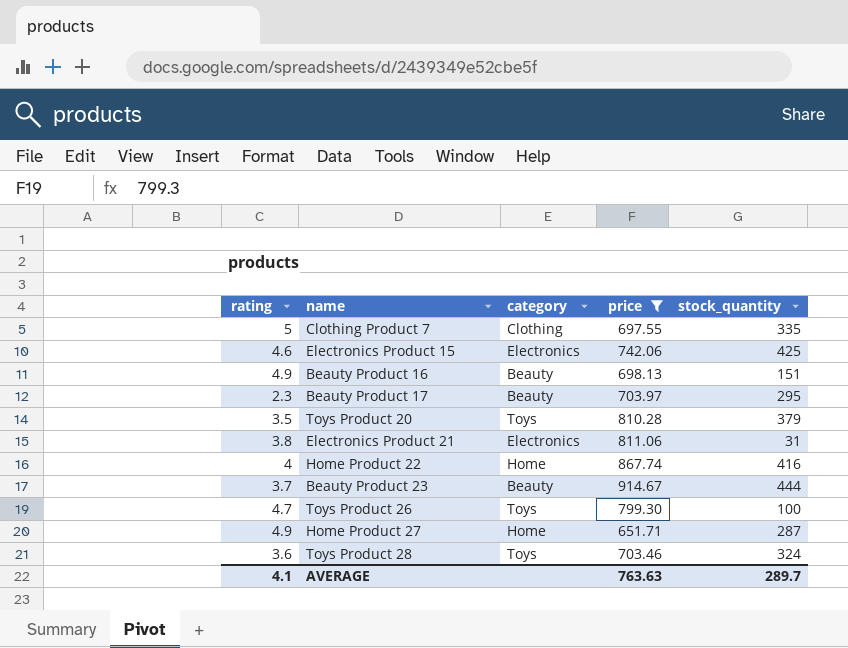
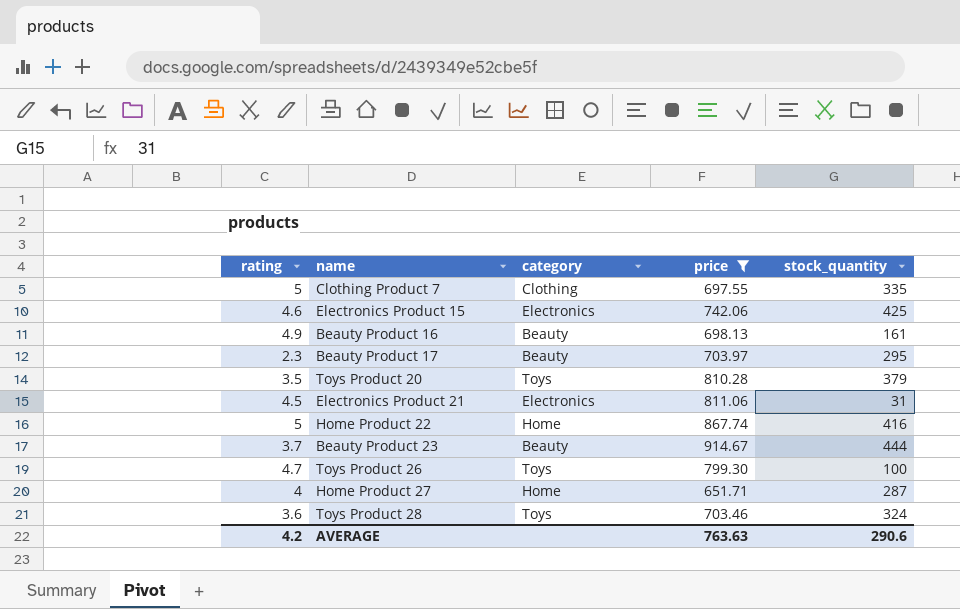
Beauty Product 16 | stock_quantity: 151 -> 161
Electronics Product 21 | rating: 3.8 -> 4.5
Home Product 22 | rating: 4 -> 5
Home Product 27 | rating: 4.9 -> 4
AVERAGE | rating: 4.1 -> 4.2
AVERAGE | stock_quantity: 289.7 -> 290.6

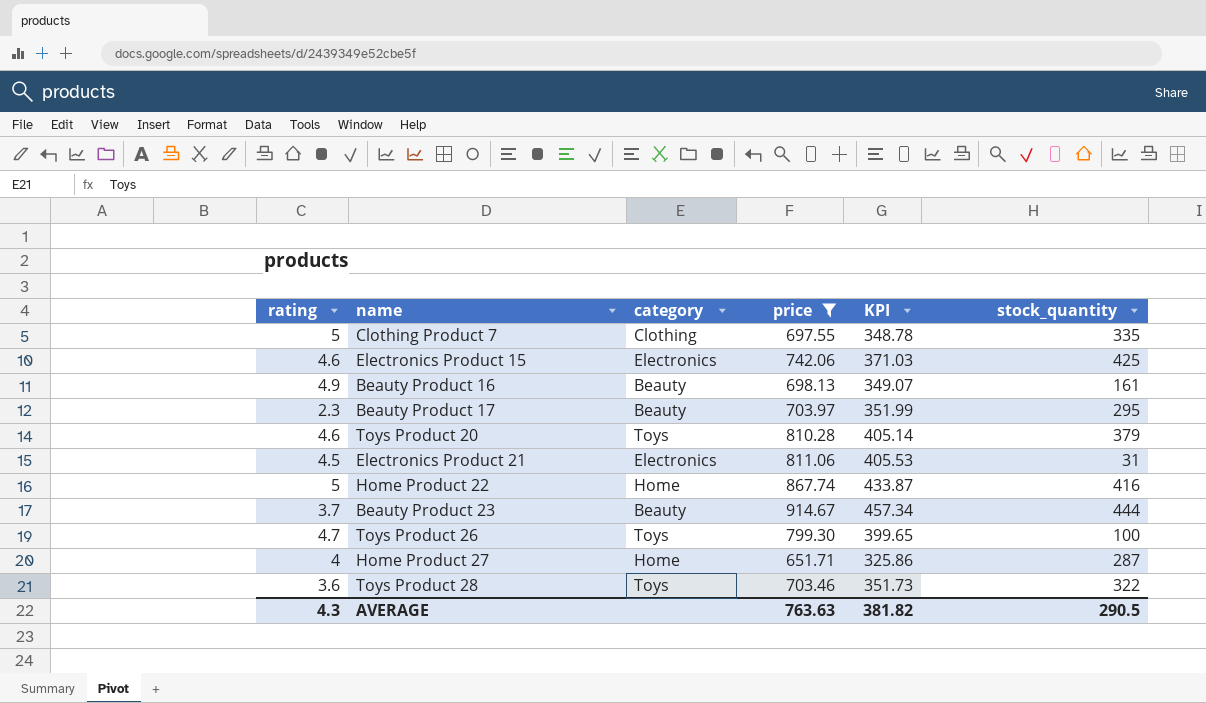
column KPI | formula: none -> [price] * 0.5
Toys Product 20 | rating: 3.5 -> 4.6
Toys Product 28 | stock_quantity: 324 -> 322
AVERAGE | rating: 4.2 -> 4.3
AVERAGE | stock_quantity: 290.6 -> 290.5

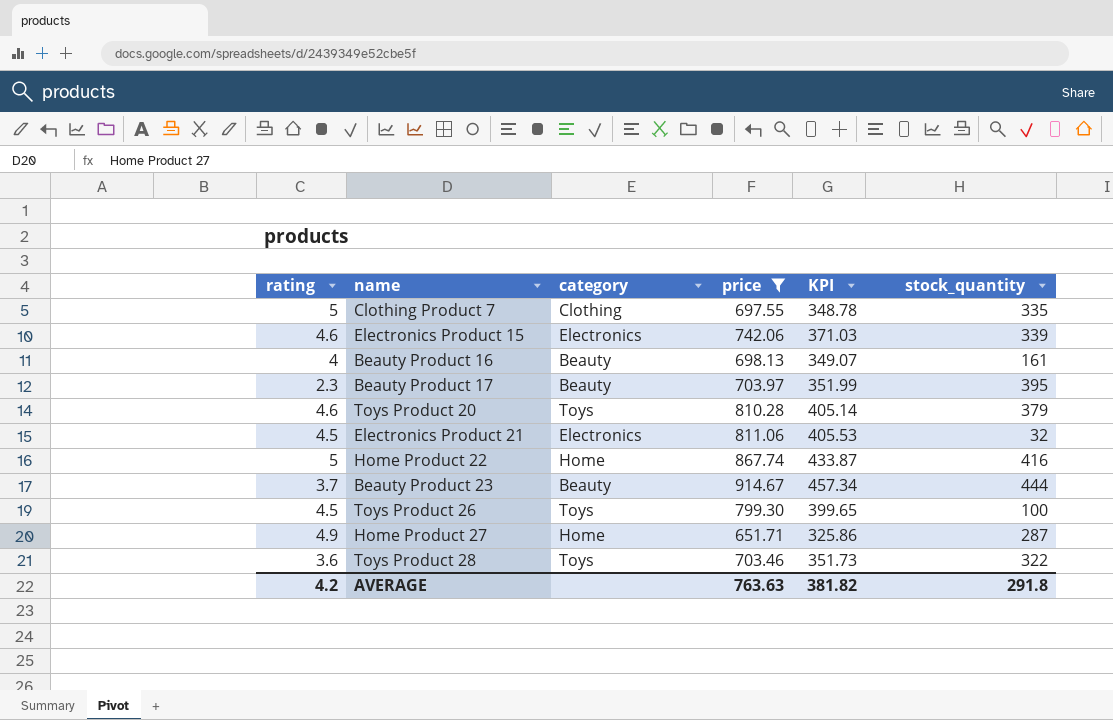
Electronics Product 15 | stock_quantity: 425 -> 339
Beauty Product 16 | rating: 4.9 -> 4
Beauty Product 17 | stock_quantity: 295 -> 395
Electronics Product 21 | stock_quantity: 31 -> 32
Toys Product 26 | rating: 4.7 -> 4.5
Home Product 27 | rating: 4 -> 4.9
AVERAGE | rating: 4.3 -> 4.2
AVERAGE | stock_quantity: 290.5 -> 291.8

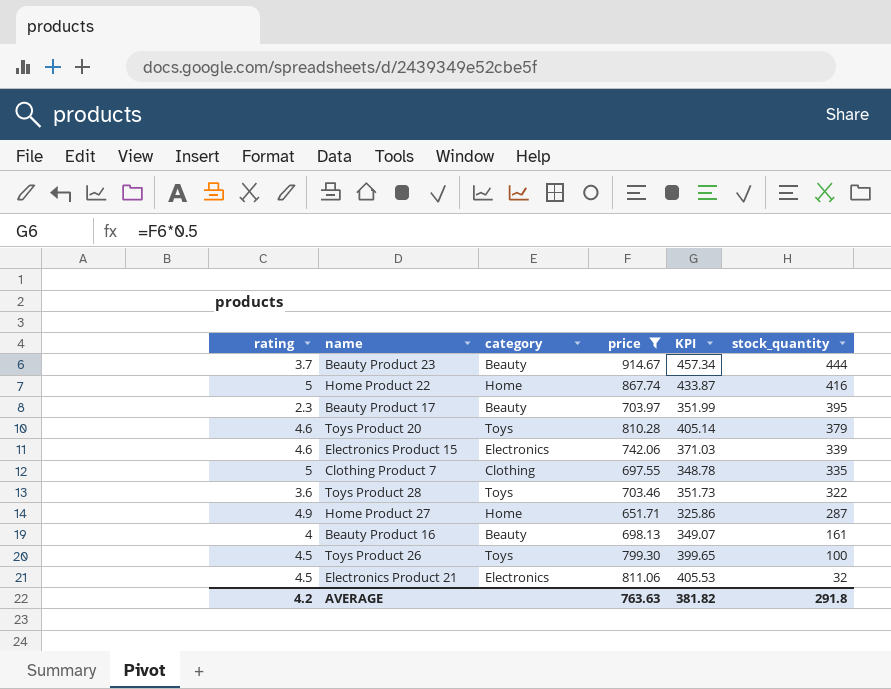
row order: none -> stock_quantity descending

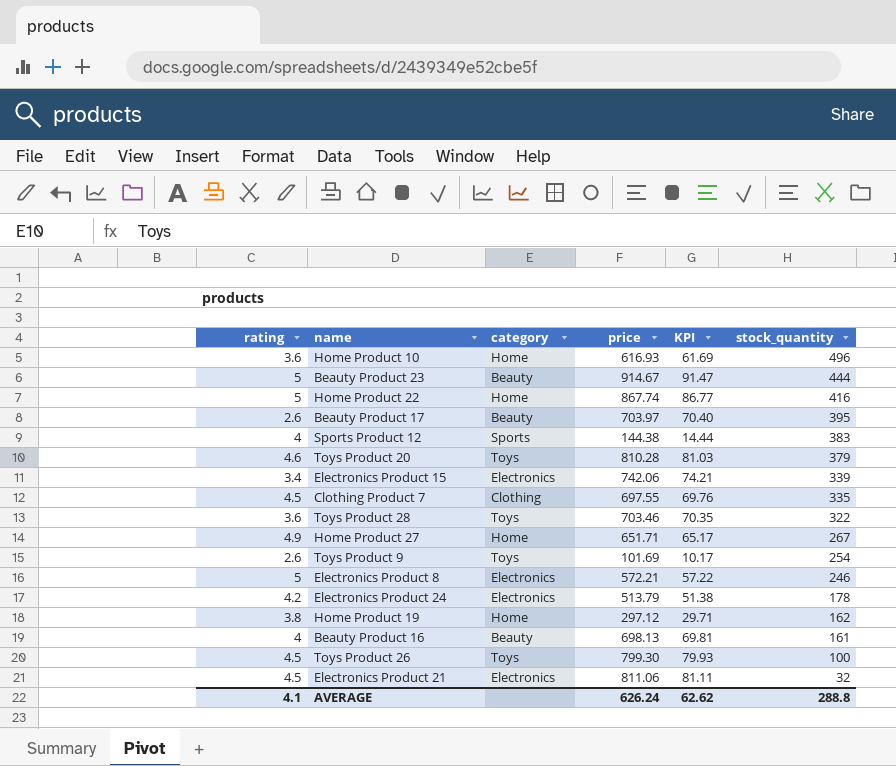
filter: price >= 651.71 -> none
column KPI | formula: [price] * 0.5 -> [price] * 0.1
Beauty Product 23 | rating: 3.7 -> 5
Beauty Product 17 | rating: 2.3 -> 2.6
Electronics Product 15 | rating: 4.6 -> 3.4
Clothing Product 7 | rating: 5 -> 4.5
Home Product 27 | stock_quantity: 287 -> 267
AVERAGE | rating: 4.2 -> 4.1
AVERAGE | price: 763.63 -> 626.24
AVERAGE | KPI: 381.82 -> 62.62
AVERAGE | stock_quantity: 291.8 -> 288.8

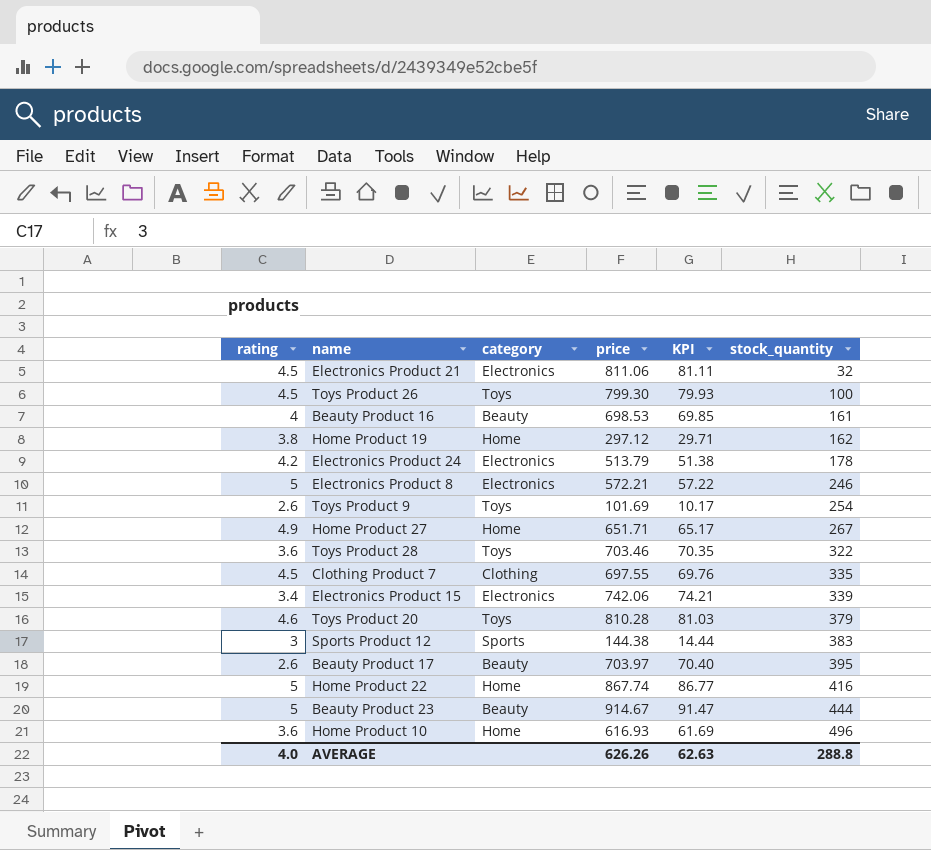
row order: stock_quantity descending -> stock_quantity ascending
Beauty Product 16 | price: 698.13 -> 698.53
Beauty Product 16 | KPI: 69.81 -> 69.85
Sports Product 12 | rating: 4 -> 3
AVERAGE | rating: 4.1 -> 4.0
AVERAGE | price: 626.24 -> 626.26
AVERAGE | KPI: 62.62 -> 62.63

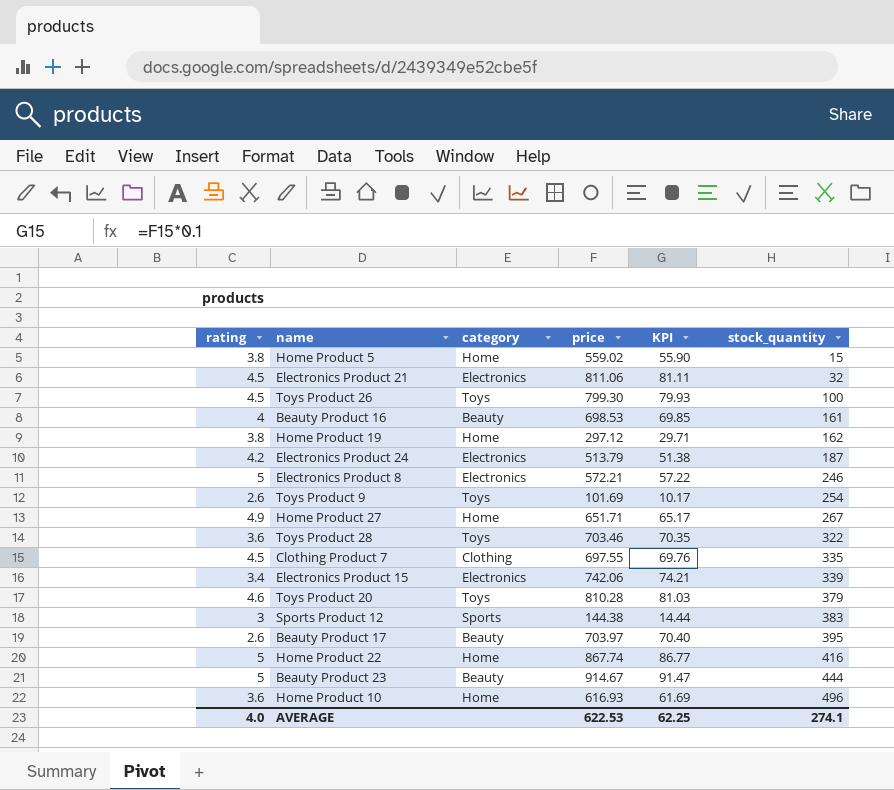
row Home Product 5: none -> 3.8 | Home | 559.02 | 55.90 | 15
Electronics Product 24 | stock_quantity: 178 -> 187
AVERAGE | price: 626.26 -> 622.53
AVERAGE | KPI: 62.63 -> 62.25
AVERAGE | stock_quantity: 288.8 -> 274.1

